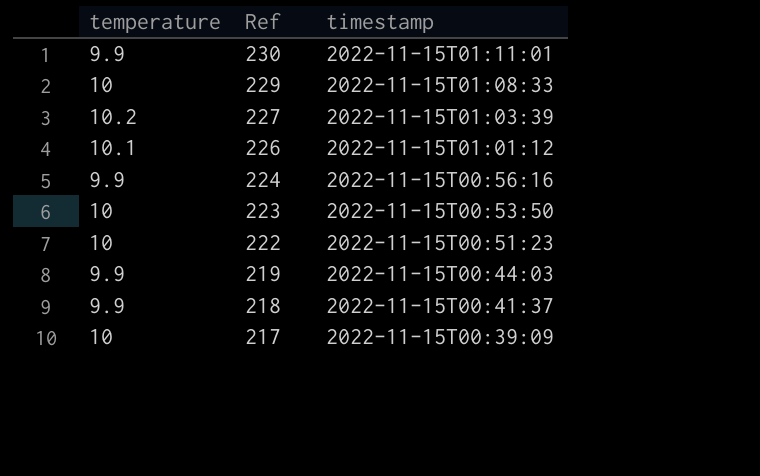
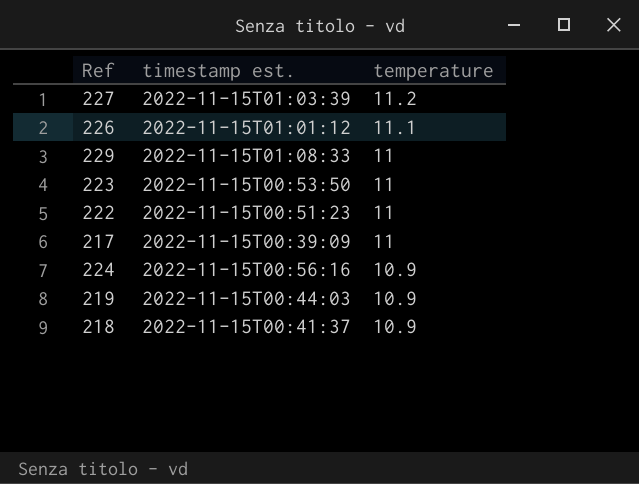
row order: Ref descending -> temperature descending
column name: timestamp -> timestamp est.
column temperature | position: 1 -> 3
row 230: 9.9 | 2022-11-15T01:11:01 -> none
227 | temperature: 10.2 -> 11.2
226 | temperature: 10.1 -> 11.1
229 | temperature: 10 -> 11
223 | temperature: 10 -> 11
222 | temperature: 10 -> 11
217 | temperature: 10 -> 11
224 | temperature: 9.9 -> 10.9
219 | temperature: 9.9 -> 10.9
218 | temperature: 9.9 -> 10.9

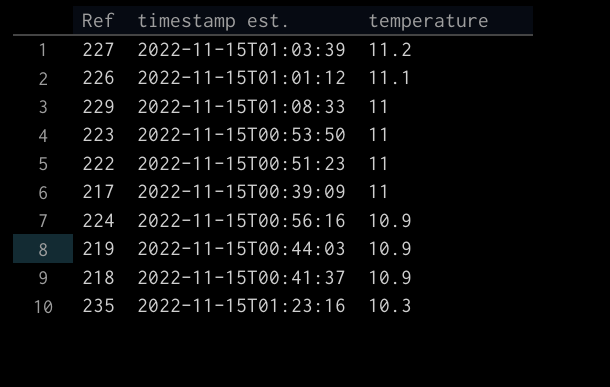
row 235: none -> 2022-11-15T01:23:16 | 10.3

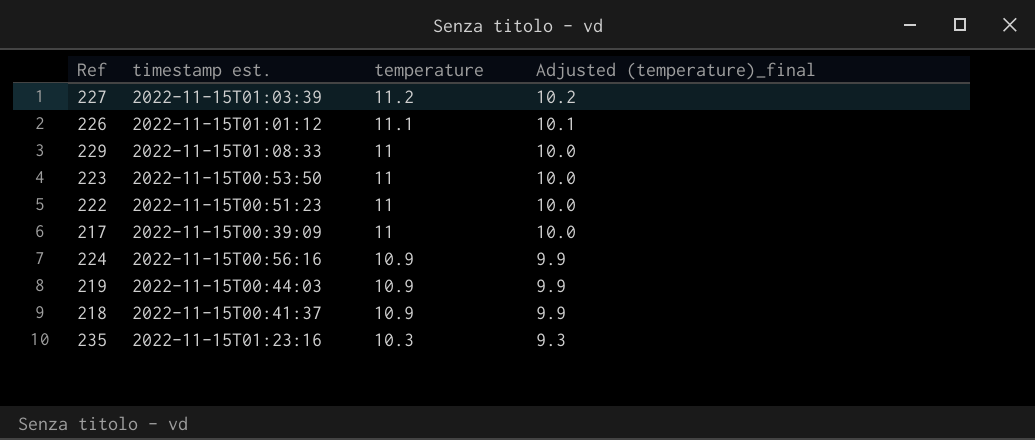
column Adjusted (temperature)_final | formula: none -> [temperature] - 1

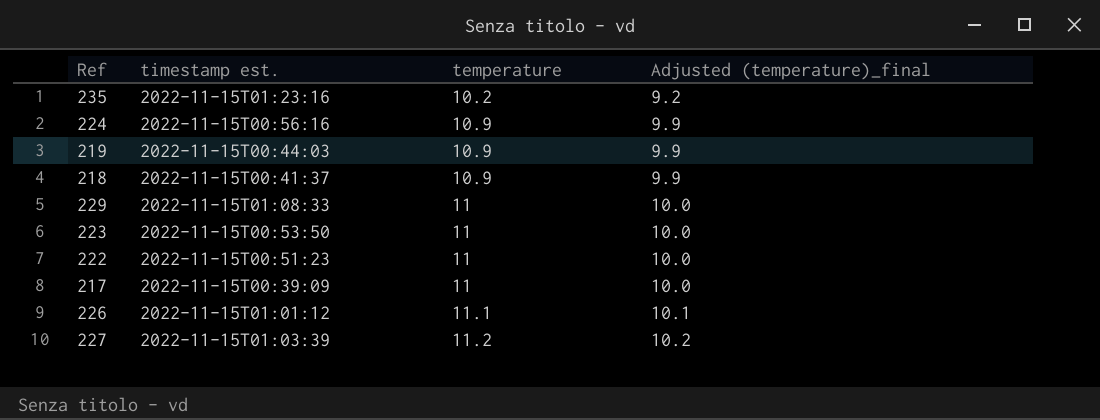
row order: temperature descending -> temperature ascending
235 | temperature: 10.3 -> 10.2
235 | Adjusted (temperature)_final: 9.3 -> 9.2

